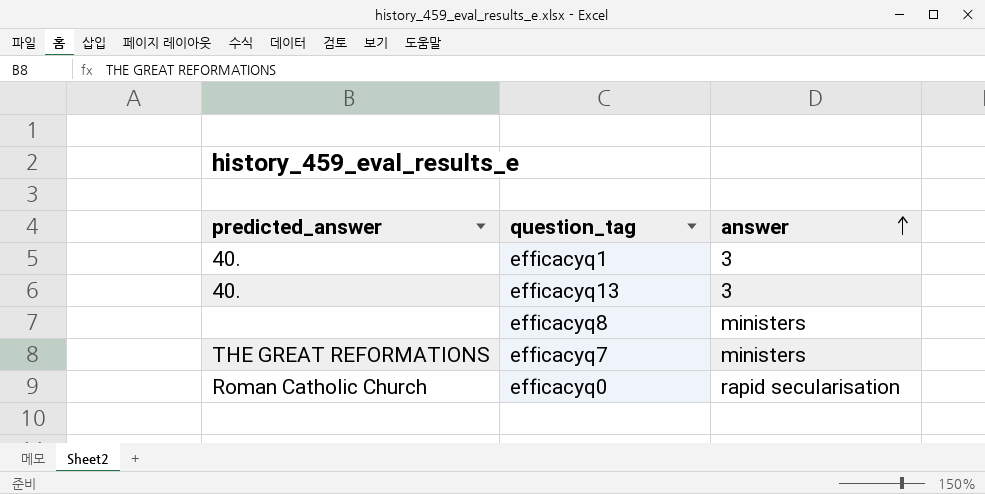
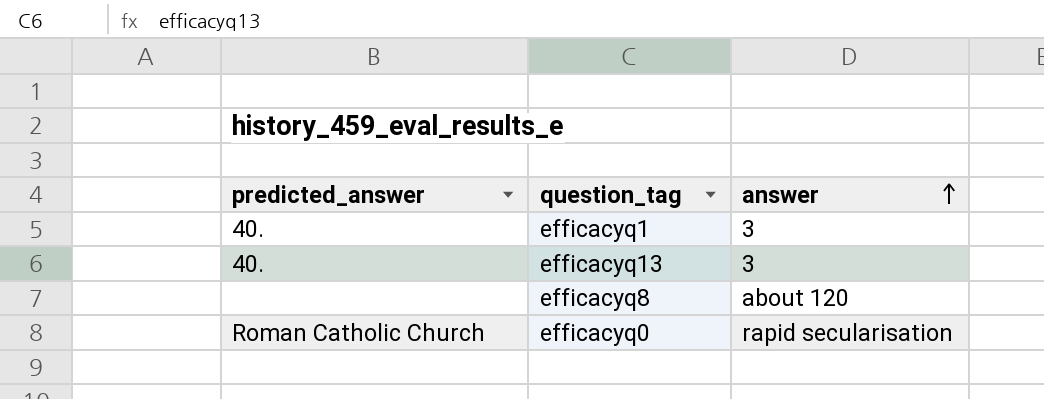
row efficacyq7: THE GREAT REFORMATIONS | ministers -> none
efficacyq8 | answer: ministers -> about 120

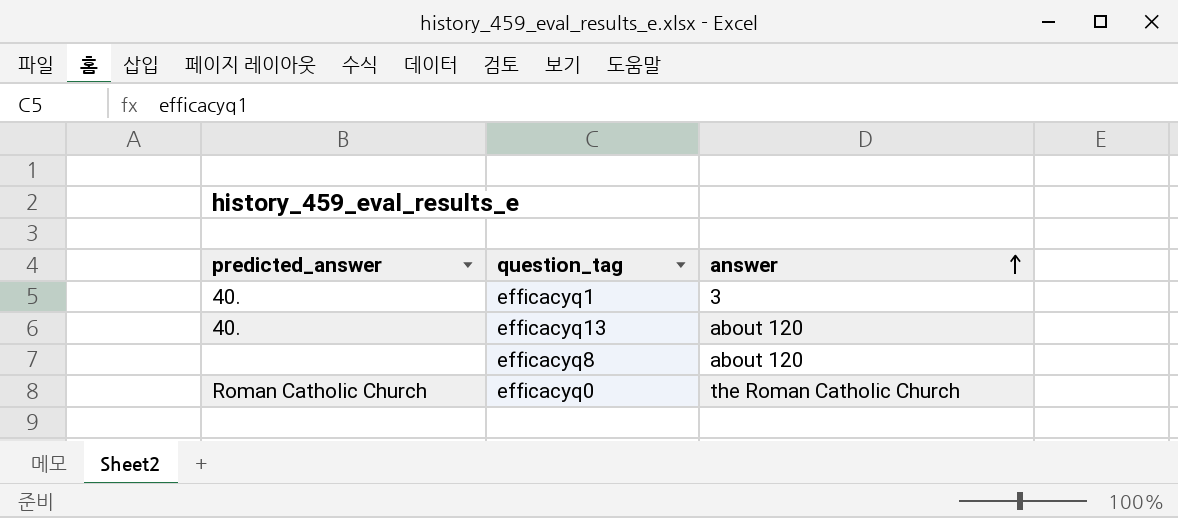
efficacyq13 | answer: 3 -> about 120
efficacyq0 | answer: rapid secularisation -> the Roman Catholic Church

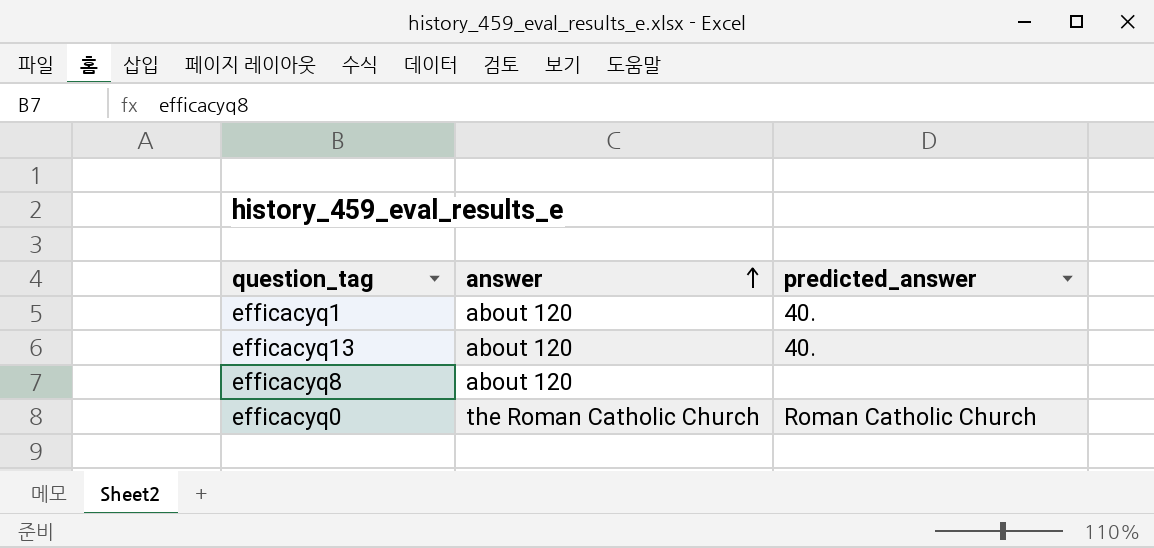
column predicted_answer | position: 1 -> 3
efficacyq1 | answer: 3 -> about 120

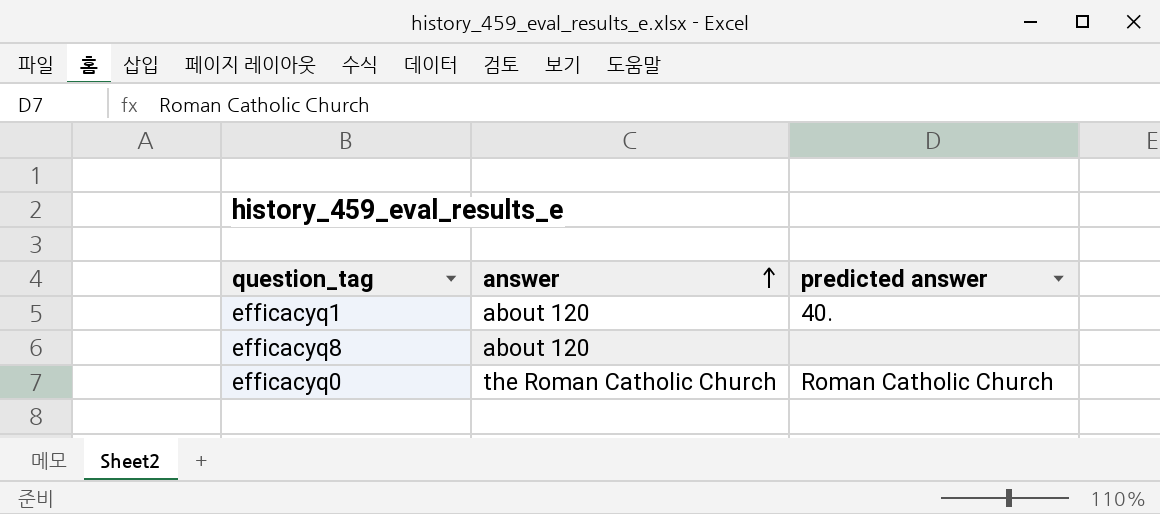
column name: predicted_answer -> predicted answer
row efficacyq13: about 120 | 40. -> none

